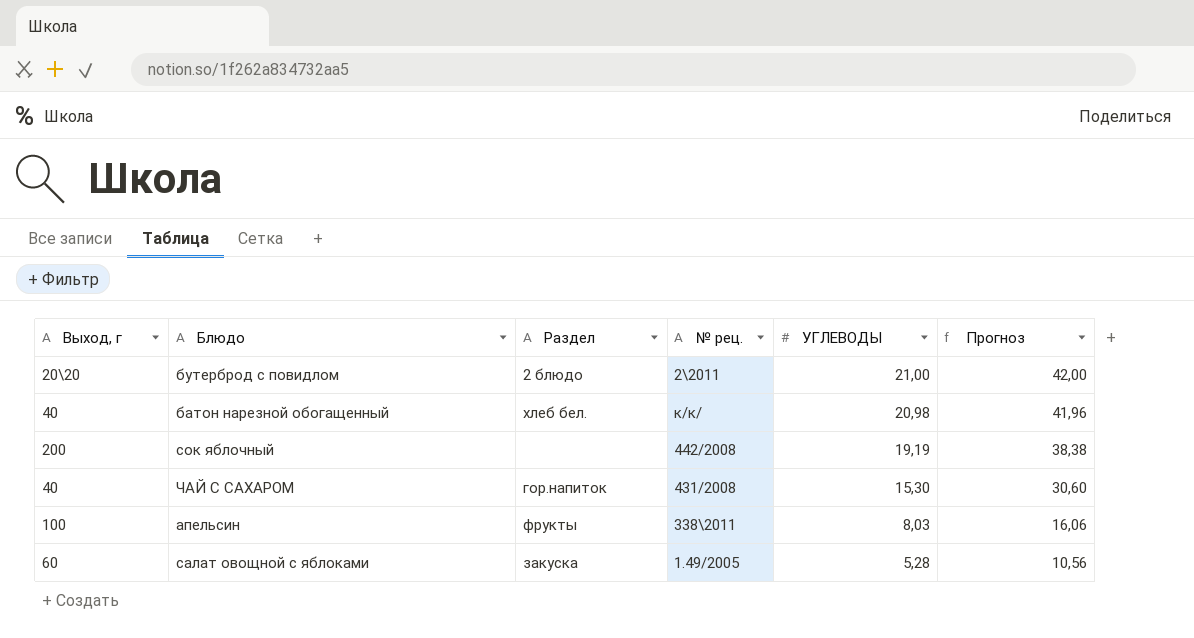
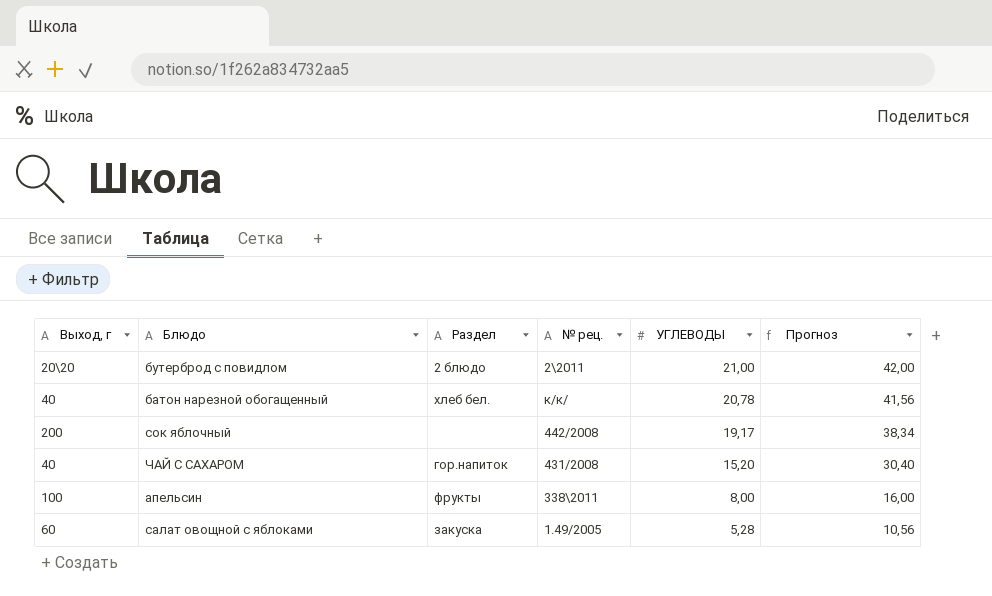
батон нарезной обогащенный | УГЛЕВОДЫ: 20,98 -> 20,78
батон нарезной обогащенный | Прогноз: 41,96 -> 41,56
сок яблочный | УГЛЕВОДЫ: 19,19 -> 19,17
сок яблочный | Прогноз: 38,38 -> 38,34
ЧАЙ С САХАРОМ | УГЛЕВОДЫ: 15,30 -> 15,20
ЧАЙ С САХАРОМ | Прогноз: 30,60 -> 30,40
апельсин | УГЛЕВОДЫ: 8,03 -> 8,00
апельсин | Прогноз: 16,06 -> 16,00

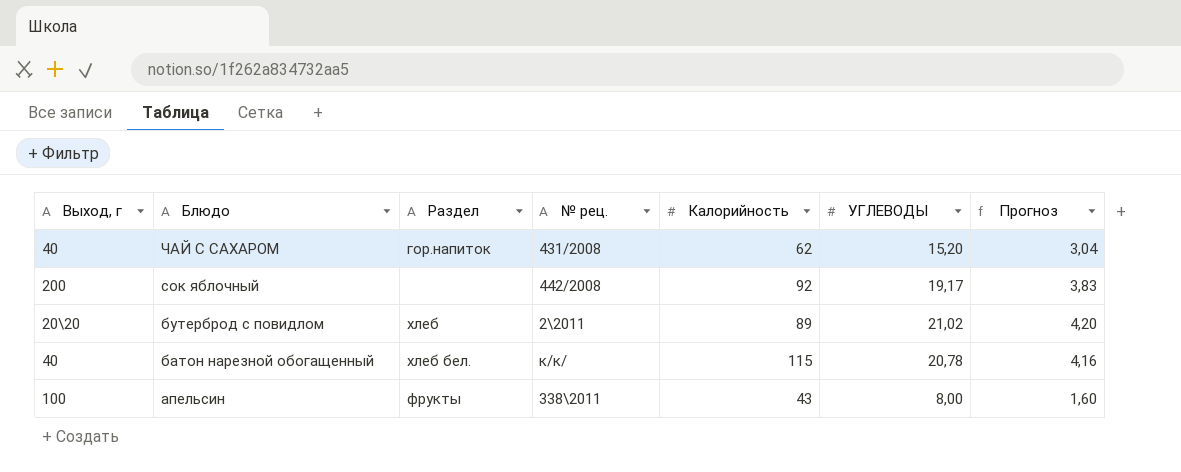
row order: УГЛЕВОДЫ descending -> Блюдо descending
column Калорийность | position: none -> 5
column Прогноз | formula: [УГЛЕВОДЫ] * 2 -> [УГЛЕВОДЫ] * 0,2
row салат овощной с яблоками: 60 | закуска | 1.49/2005 | 5,28 | 10,56 -> none
бутерброд с повидлом | Раздел: 2 блюдо -> хлеб
бутерброд с повидлом | УГЛЕВОДЫ: 21,00 -> 21,02

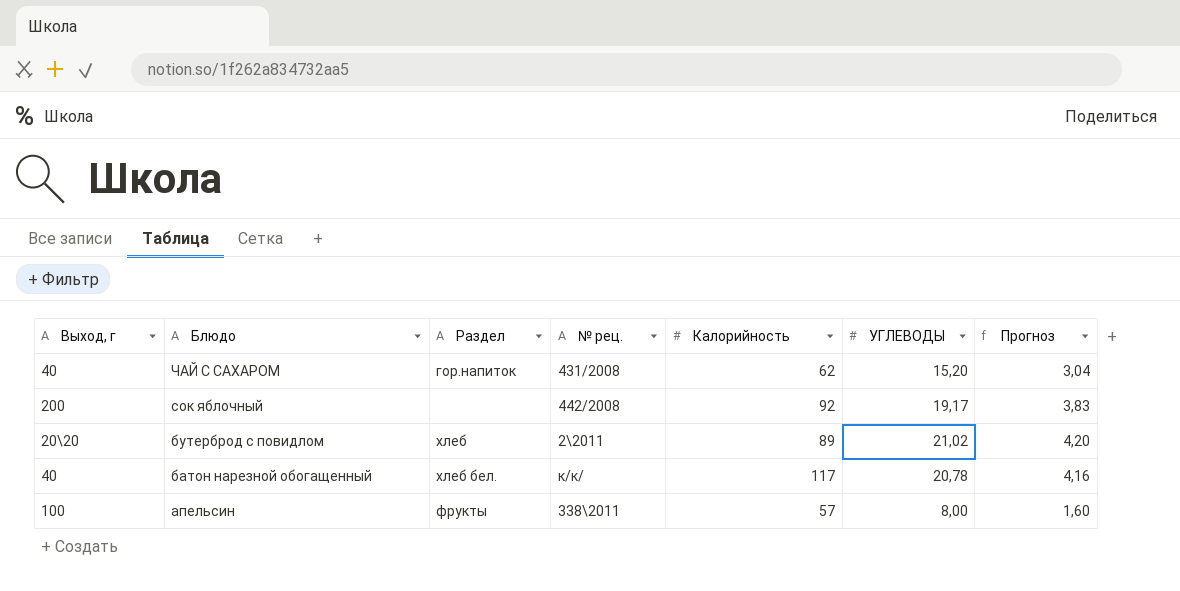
батон нарезной обогащенный | Калорийность: 115 -> 117
апельсин | Калорийность: 43 -> 57

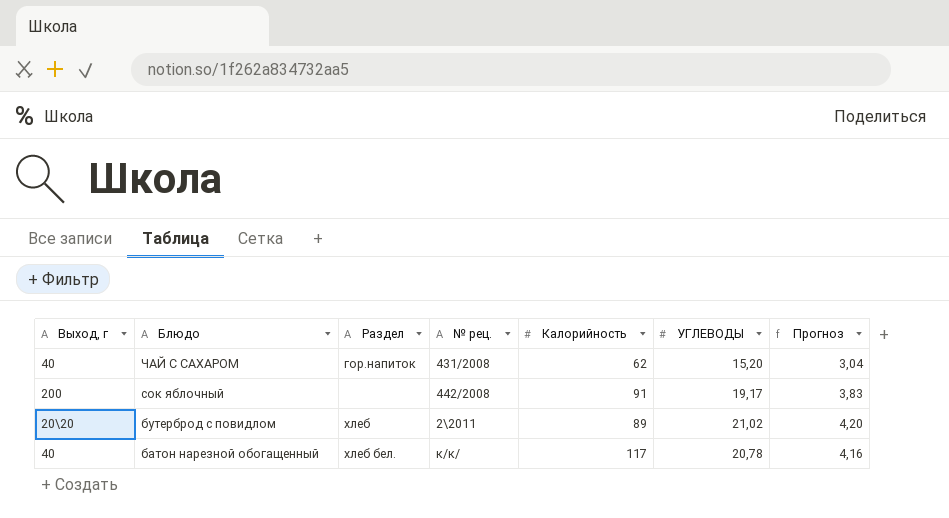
row апельсин: 100 | фрукты | 338\2011 | 57 | 8,00 | 1,60 -> none
сок яблочный | Калорийность: 92 -> 91

